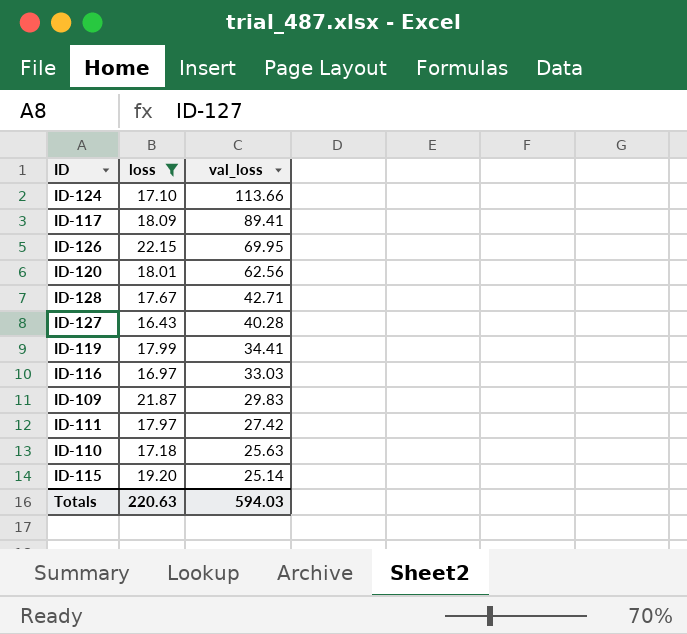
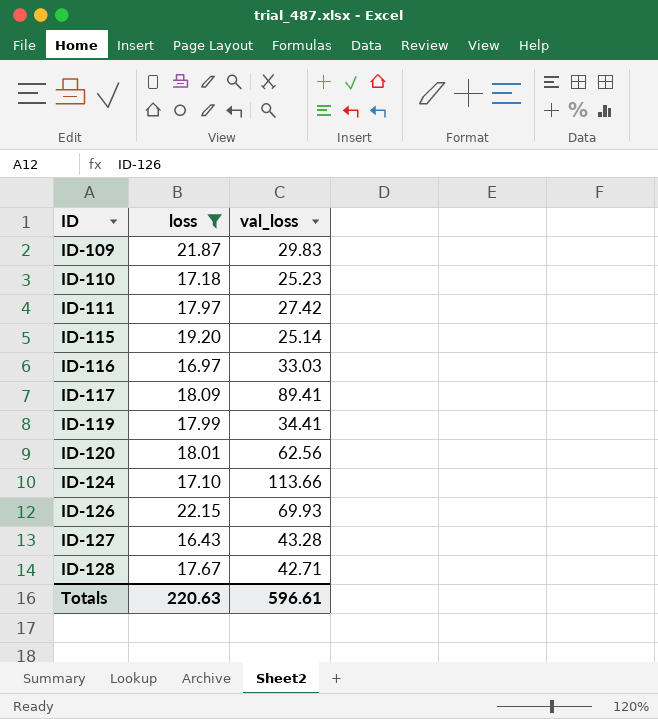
row order: val_loss descending -> ID ascending
ID-110 | val_loss: 25.63 -> 25.23
ID-126 | val_loss: 69.95 -> 69.93
ID-127 | val_loss: 40.28 -> 43.28
Totals | val_loss: 594.03 -> 596.61

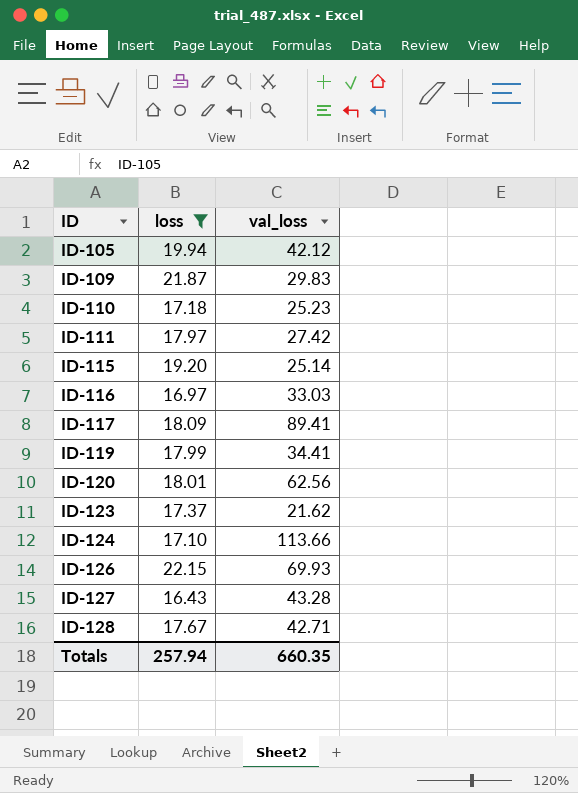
row ID-105: none -> 19.94 | 42.12
row ID-123: none -> 17.37 | 21.62
Totals | loss: 220.63 -> 257.94
Totals | val_loss: 596.61 -> 660.35

